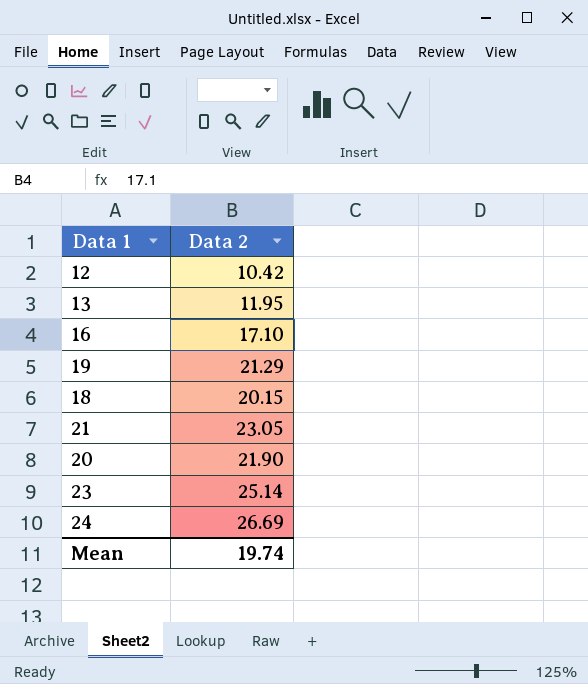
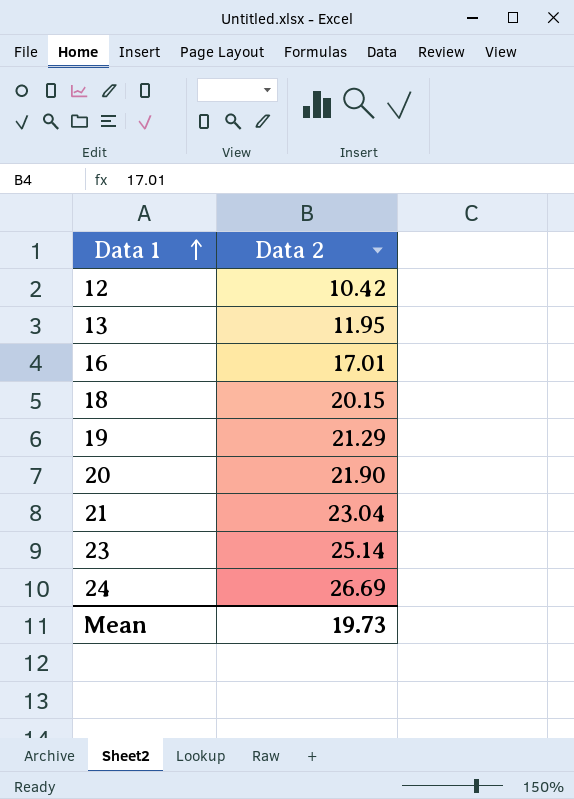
row order: none -> Data 1 ascending
16 | Data 2: 17.10 -> 17.01
21 | Data 2: 23.05 -> 23.04
Mean | Data 2: 19.74 -> 19.73

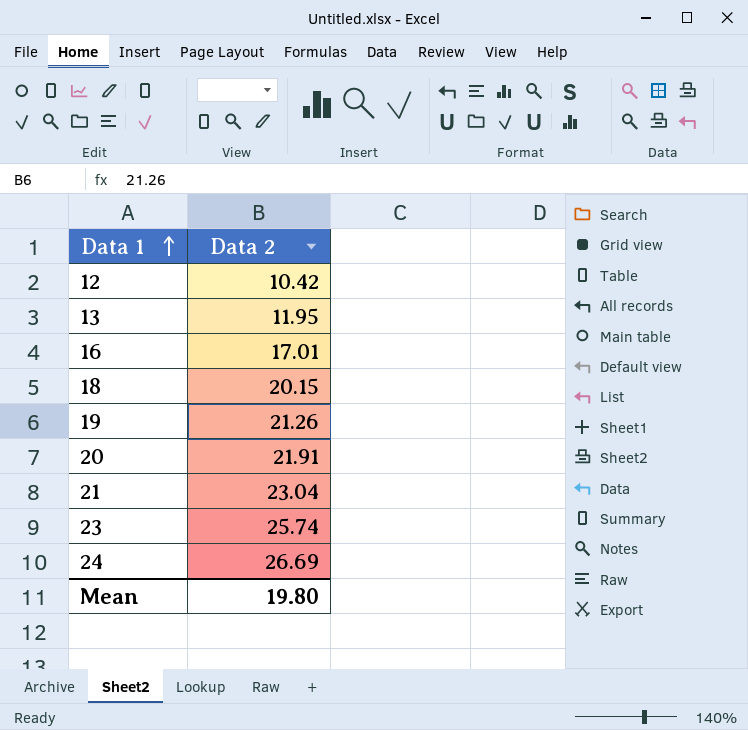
19 | Data 2: 21.29 -> 21.26
20 | Data 2: 21.90 -> 21.91
23 | Data 2: 25.14 -> 25.74
Mean | Data 2: 19.73 -> 19.80

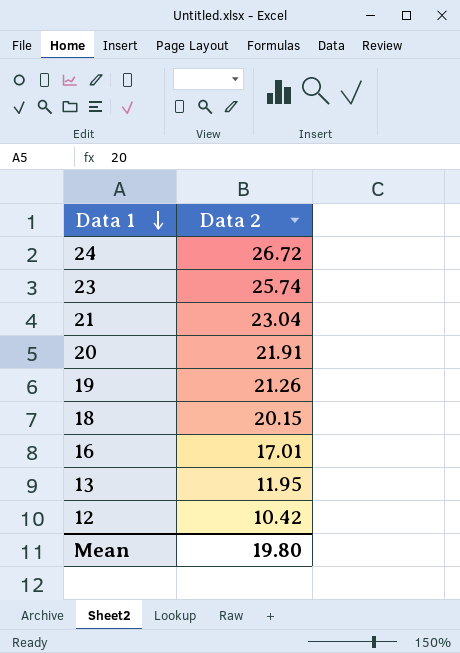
row order: Data 1 ascending -> Data 1 descending
24 | Data 2: 26.69 -> 26.72

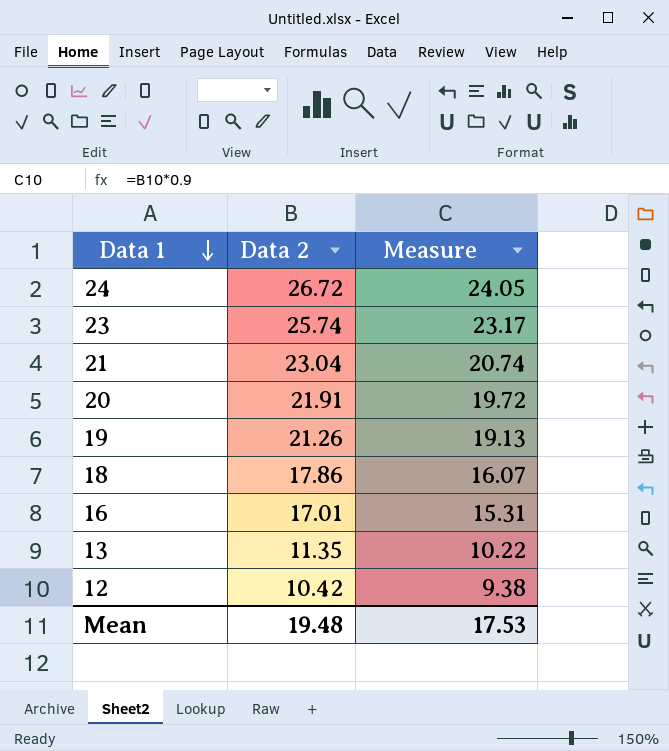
column Measure | formula: none -> [Data 2] * 0.9
18 | Data 2: 20.15 -> 17.86
13 | Data 2: 11.95 -> 11.35
Mean | Data 2: 19.80 -> 19.48

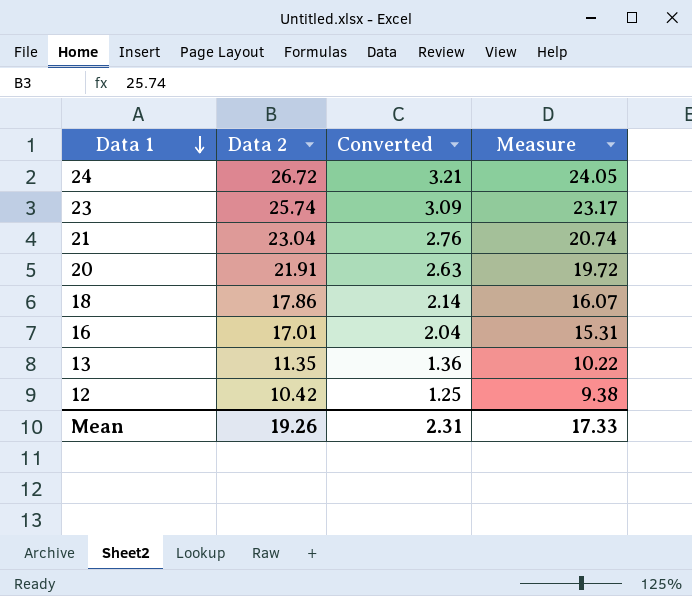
column Converted | formula: none -> [Data 2] * 0.12
row 19: 21.26 | 19.13 -> none
Mean | Data 2: 19.48 -> 19.26
Mean | Measure: 17.53 -> 17.33

